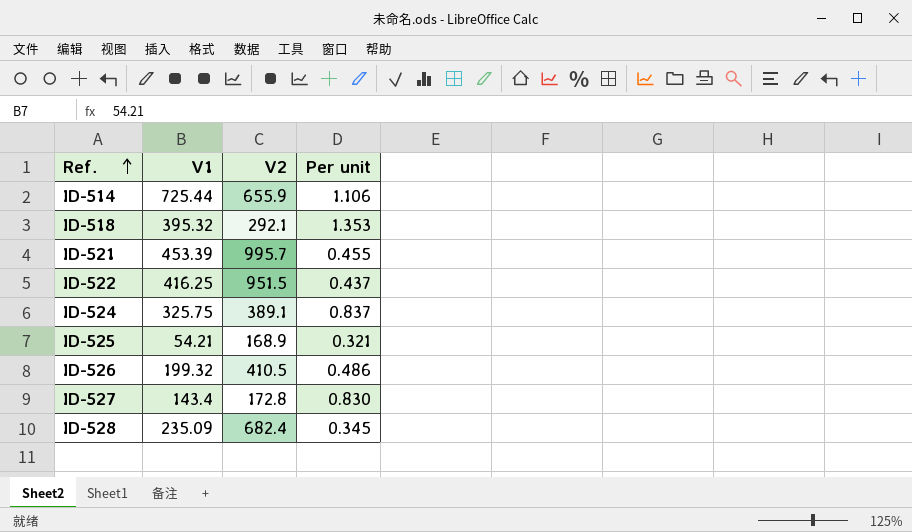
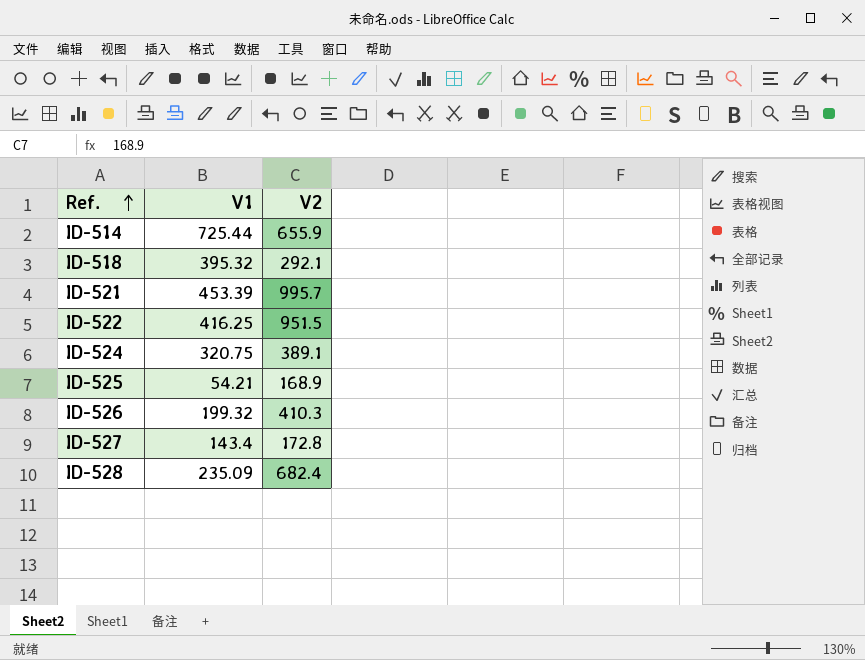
column Per unit | formula: [V1] / [V2] -> none
ID-524 | V1: 325.75 -> 320.75
ID-526 | V2: 410.5 -> 410.3

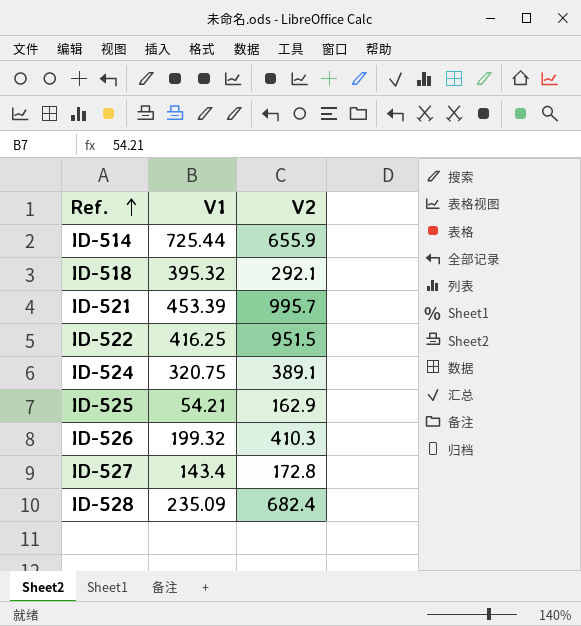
ID-525 | V2: 168.9 -> 162.9

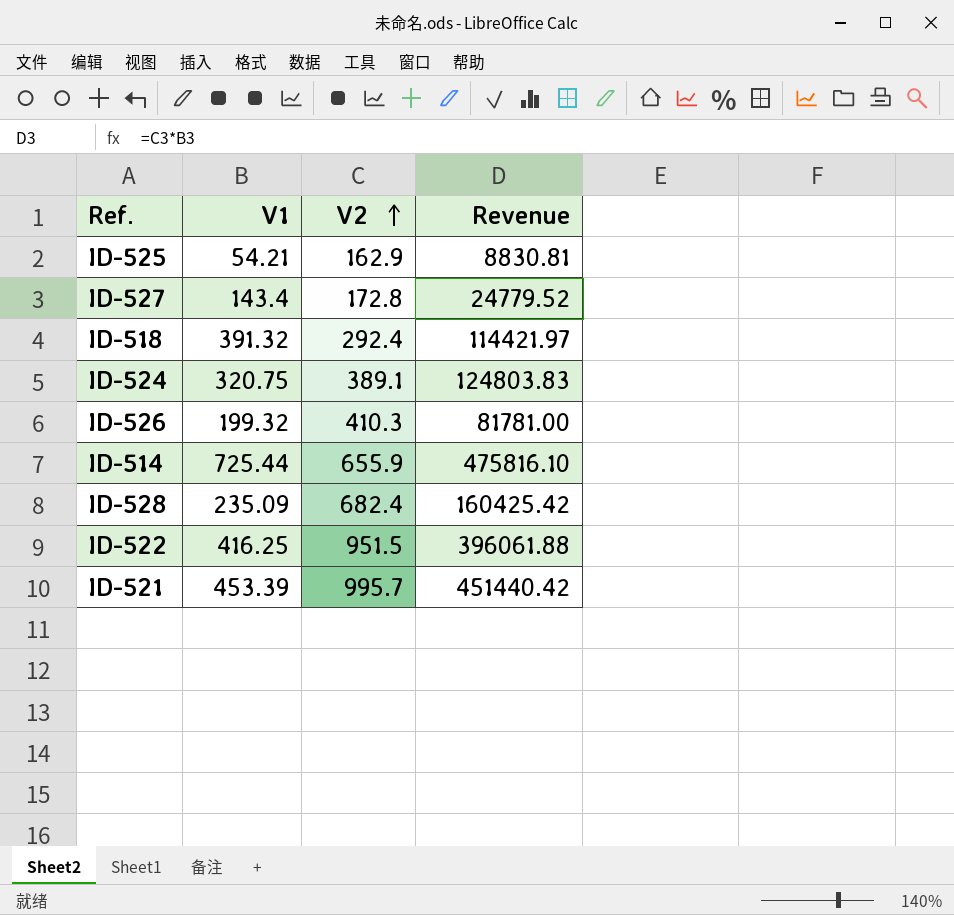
row order: Ref. ascending -> V2 ascending
column Revenue | formula: none -> [V1] * [V2]
ID-518 | V1: 395.32 -> 391.32
ID-518 | V2: 292.1 -> 292.4

